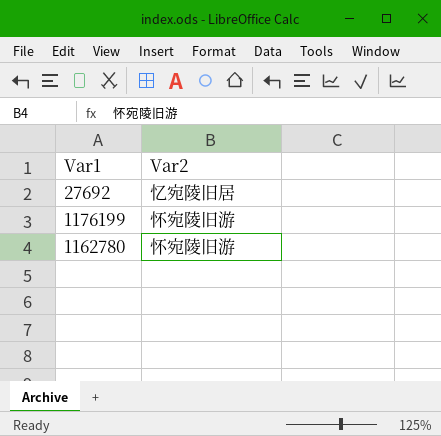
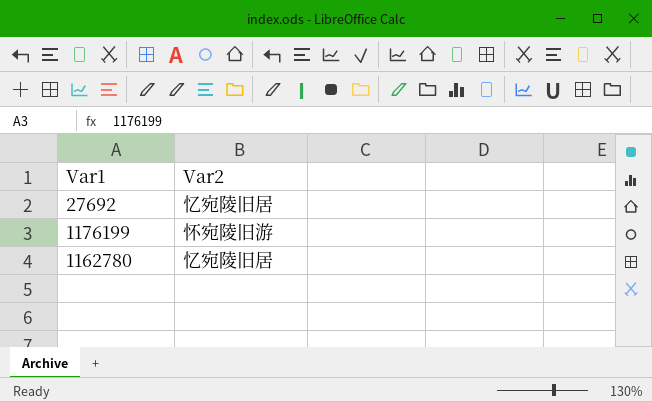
1162780 | Var2: 怀宛陵旧游 -> 忆宛陵旧居

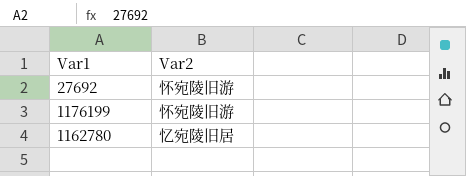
27692 | Var2: 忆宛陵旧居 -> 怀宛陵旧游

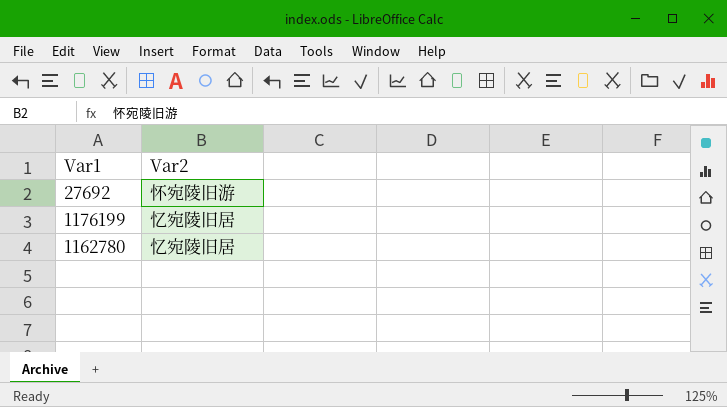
1176199 | Var2: 怀宛陵旧游 -> 忆宛陵旧居

